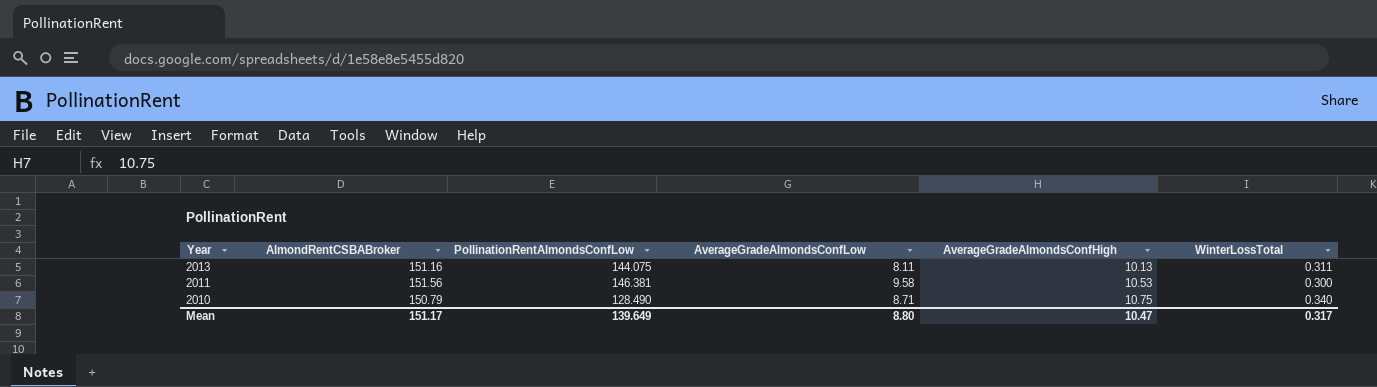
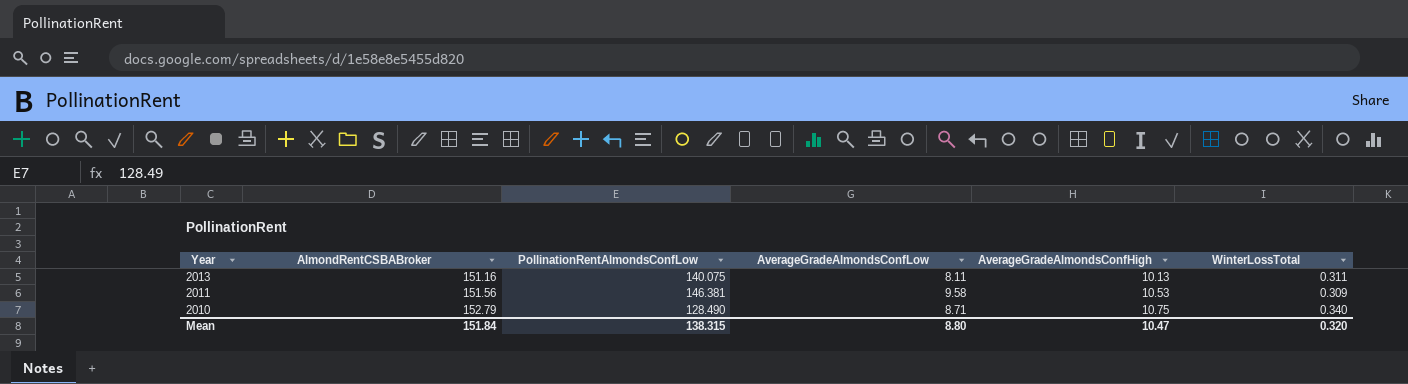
2013 | PollinationRentAlmondsConfLow: 144.075 -> 140.075
2011 | WinterLossTotal: 0.300 -> 0.309
2010 | AlmondRentCSBABroker: 150.79 -> 152.79
Mean | AlmondRentCSBABroker: 151.17 -> 151.84
Mean | PollinationRentAlmondsConfLow: 139.649 -> 138.315
Mean | WinterLossTotal: 0.317 -> 0.320

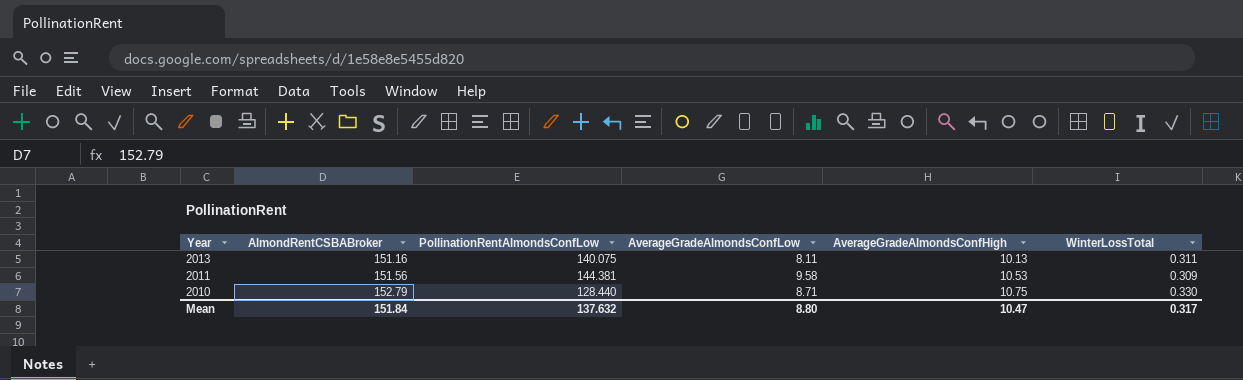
2011 | PollinationRentAlmondsConfLow: 146.381 -> 144.381
2010 | PollinationRentAlmondsConfLow: 128.490 -> 128.440
2010 | WinterLossTotal: 0.340 -> 0.330
Mean | PollinationRentAlmondsConfLow: 138.315 -> 137.632
Mean | WinterLossTotal: 0.320 -> 0.317

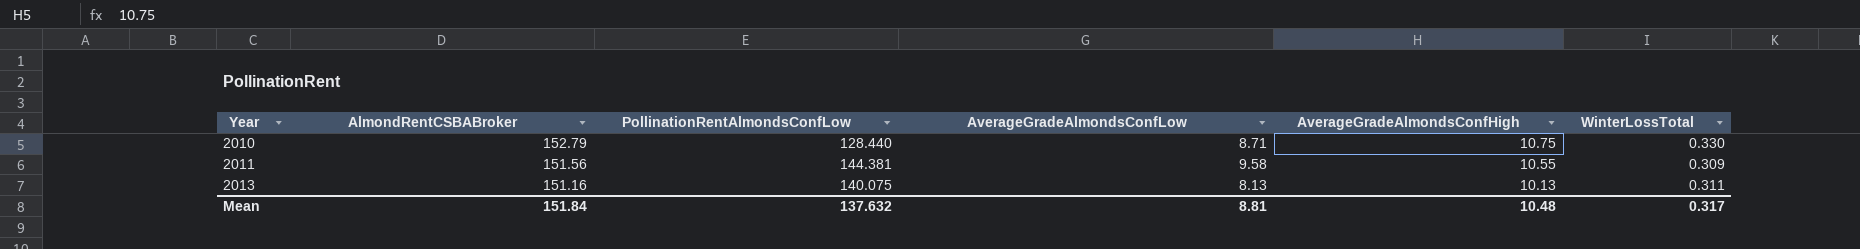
row order: Year descending -> Year ascending
2011 | AverageGradeAlmondsConfHigh: 10.53 -> 10.55
2013 | AverageGradeAlmondsConfLow: 8.11 -> 8.13
Mean | AverageGradeAlmondsConfLow: 8.80 -> 8.81
Mean | AverageGradeAlmondsConfHigh: 10.47 -> 10.48

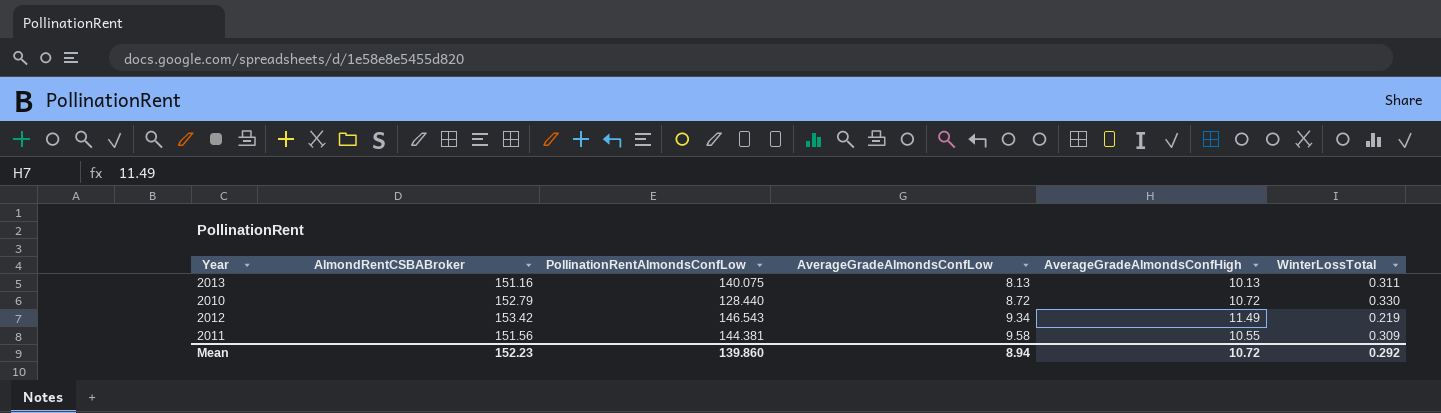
row order: Year ascending -> AverageGradeAlmondsConfLow ascending
2010 | AverageGradeAlmondsConfLow: 8.71 -> 8.72
2010 | AverageGradeAlmondsConfHigh: 10.75 -> 10.72
row 2012: none -> 153.42 | 146.543 | 9.34 | 11.49 | 0.219
Mean | AlmondRentCSBABroker: 151.84 -> 152.23
Mean | PollinationRentAlmondsConfLow: 137.632 -> 139.860
Mean | AverageGradeAlmondsConfLow: 8.81 -> 8.94
Mean | AverageGradeAlmondsConfHigh: 10.48 -> 10.72
Mean | WinterLossTotal: 0.317 -> 0.292

